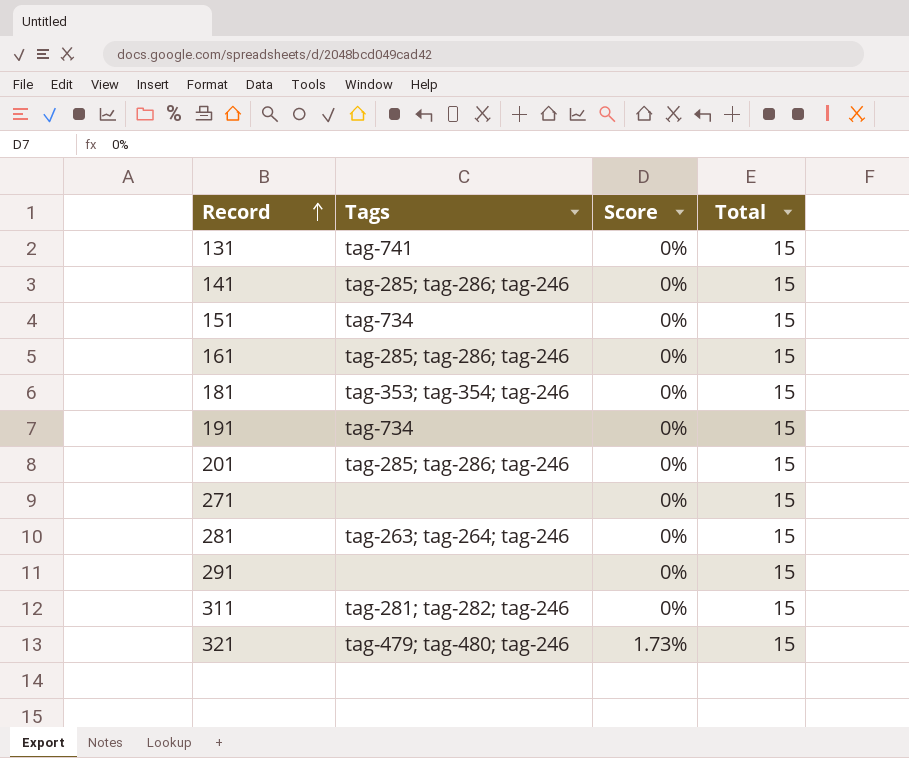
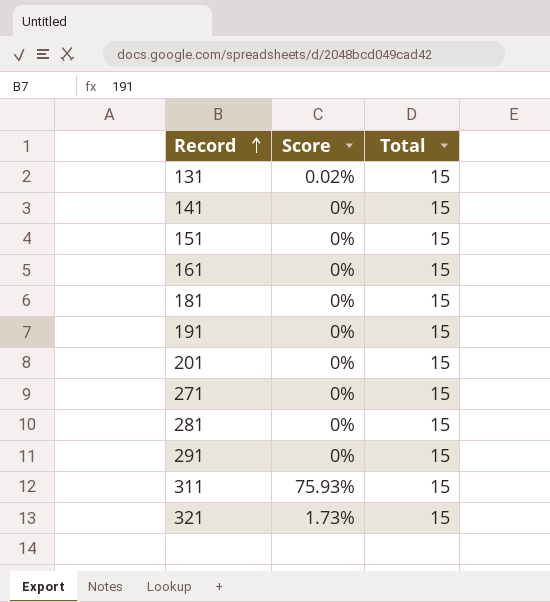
column Tags | position: 2 -> none
131 | Score: 0% -> 0.02%
311 | Score: 0% -> 75.93%

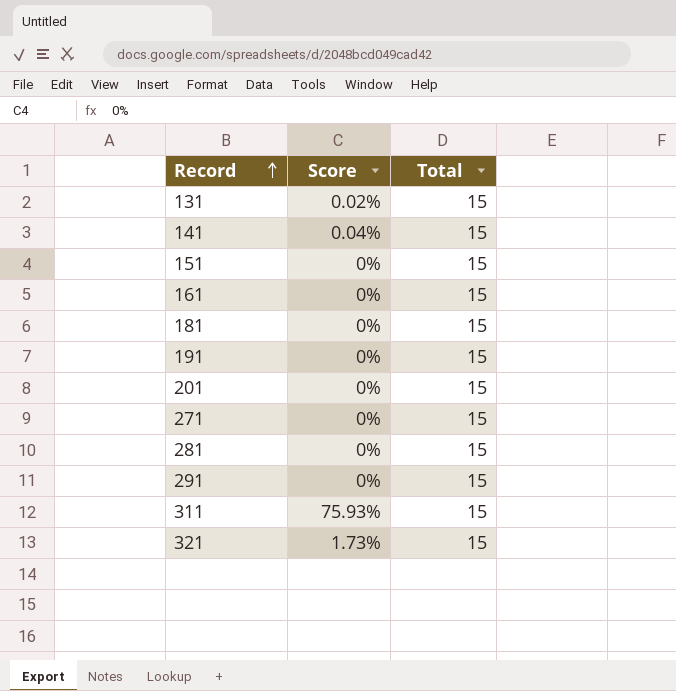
141 | Score: 0% -> 0.04%

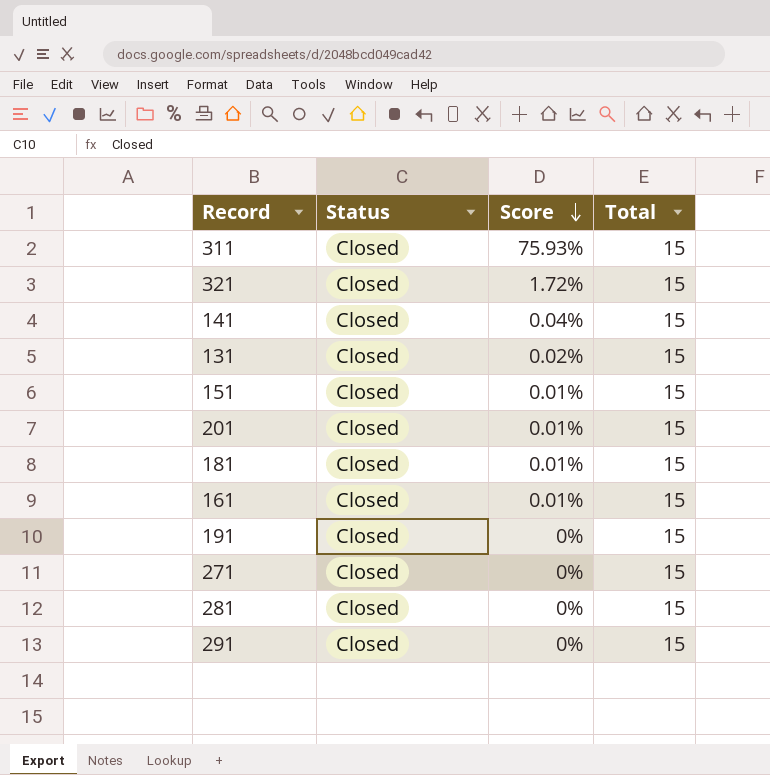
row order: Record ascending -> Score descending
column Status | position: none -> 2
321 | Score: 1.73% -> 1.72%
151 | Score: 0% -> 0.01%
201 | Score: 0% -> 0.01%
181 | Score: 0% -> 0.01%
161 | Score: 0% -> 0.01%

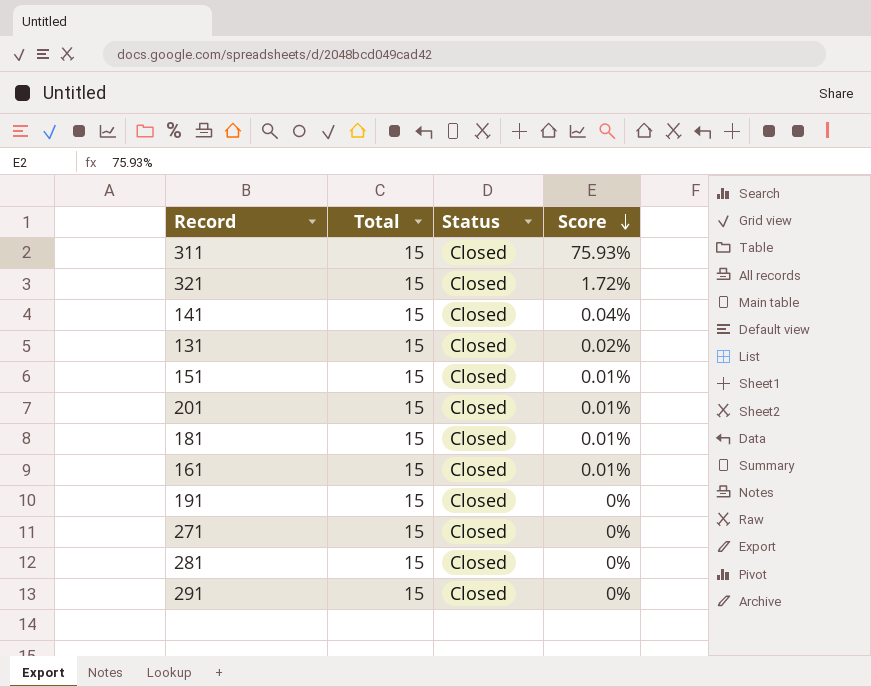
column Total | position: 4 -> 2

